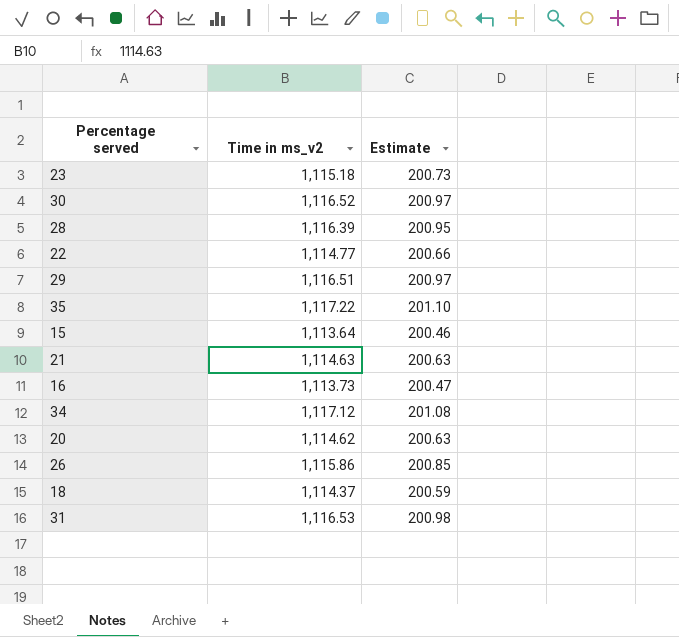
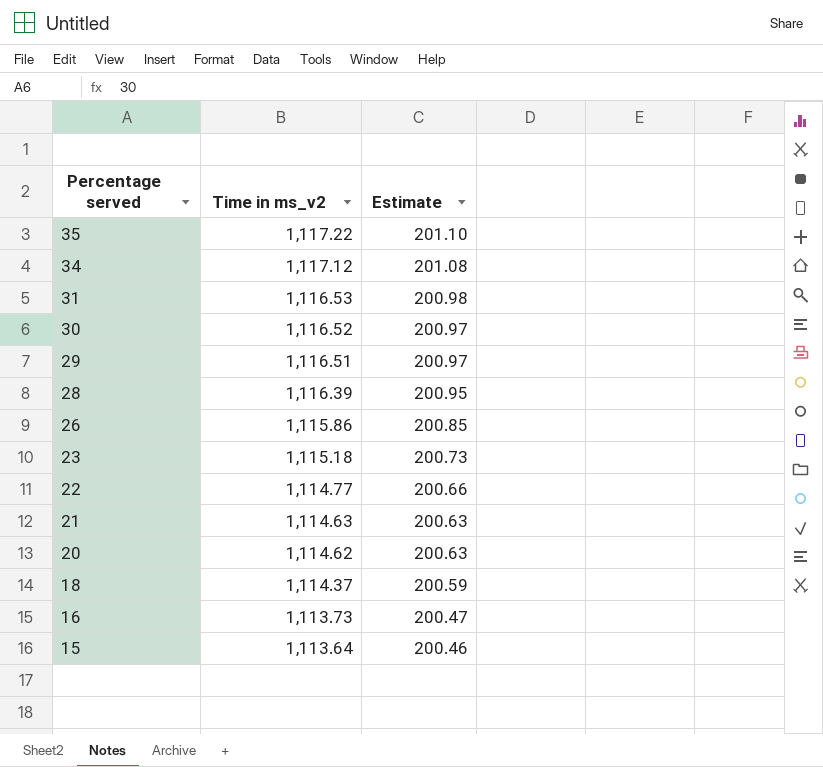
row order: none -> Percentage served descending

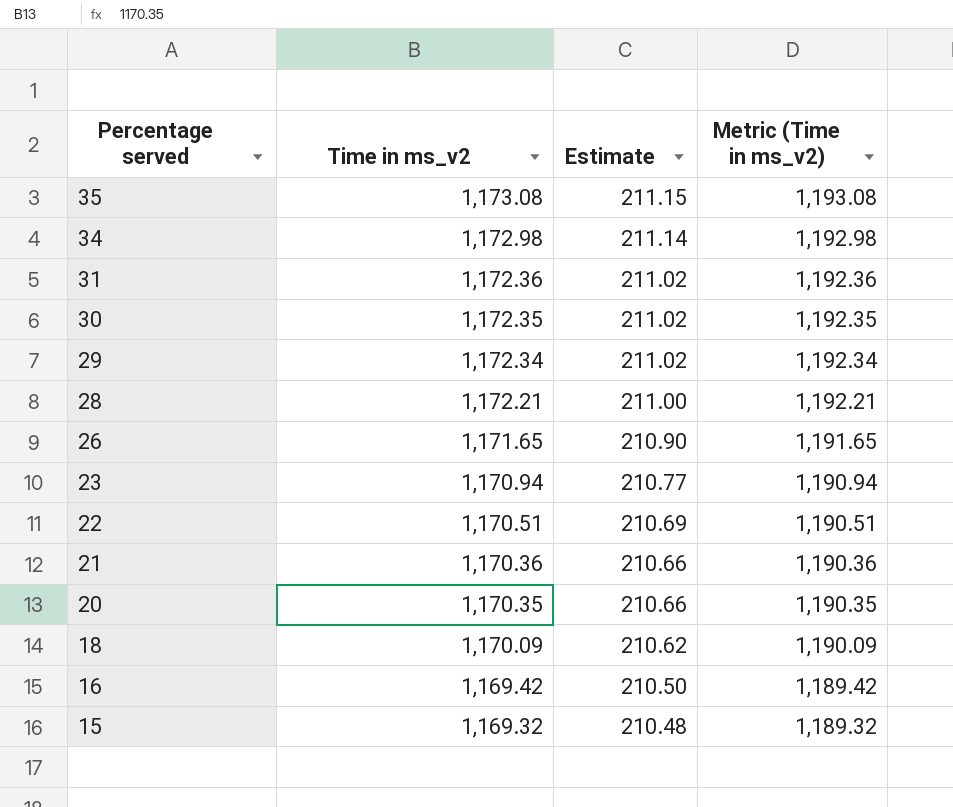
column Metric (Time in ms_v2) | formula: none -> [Time in ms_v2] + 20
35 | Time in ms_v2: 1,117.22 -> 1,173.08
35 | Estimate: 201.10 -> 211.15
34 | Time in ms_v2: 1,117.12 -> 1,172.98
34 | Estimate: 201.08 -> 211.14
31 | Time in ms_v2: 1,116.53 -> 1,172.36
31 | Estimate: 200.98 -> 211.02
30 | Time in ms_v2: 1,116.52 -> 1,172.35
30 | Estimate: 200.97 -> 211.02
29 | Time in ms_v2: 1,116.51 -> 1,172.34
29 | Estimate: 200.97 -> 211.02
28 | Time in ms_v2: 1,116.39 -> 1,172.21
28 | Estimate: 200.95 -> 211.00
26 | Time in ms_v2: 1,115.86 -> 1,171.65
26 | Estimate: 200.85 -> 210.90
23 | Time in ms_v2: 1,115.18 -> 1,170.94
23 | Estimate: 200.73 -> 210.77
22 | Time in ms_v2: 1,114.77 -> 1,170.51
22 | Estimate: 200.66 -> 210.69
21 | Time in ms_v2: 1,114.63 -> 1,170.36
21 | Estimate: 200.63 -> 210.66
20 | Time in ms_v2: 1,114.62 -> 1,170.35
20 | Estimate: 200.63 -> 210.66
18 | Time in ms_v2: 1,114.37 -> 1,170.09
18 | Estimate: 200.59 -> 210.62
16 | Time in ms_v2: 1,113.73 -> 1,169.42
16 | Estimate: 200.47 -> 210.50
15 | Time in ms_v2: 1,113.64 -> 1,169.32
15 | Estimate: 200.46 -> 210.48

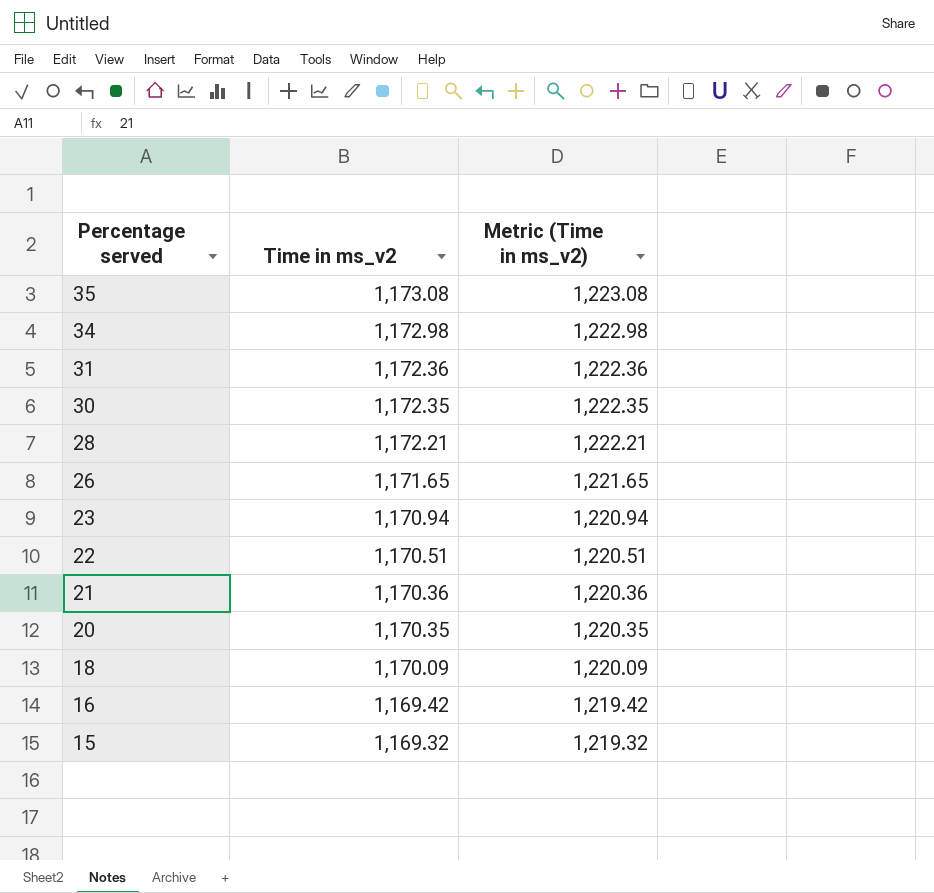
column Estimate | formula: [Time in ms_v2] * 0.18 -> none
column Metric (Time in ms_v2) | formula: [Time in ms_v2] + 20 -> [Time in ms_v2] + 50
row 29: 1,172.34 | 211.02 | 1,192.34 -> none

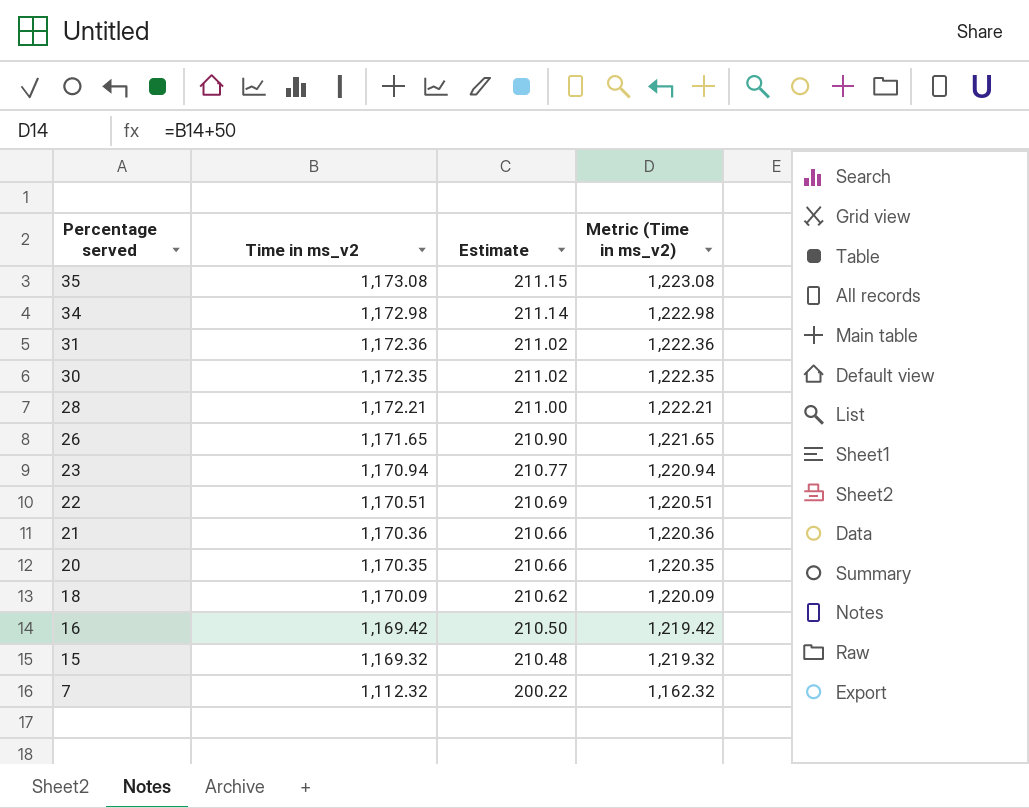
column Estimate | formula: none -> [Time in ms_v2] * 0.18
row 7: none -> 1,112.32 | 200.22 | 1,162.32

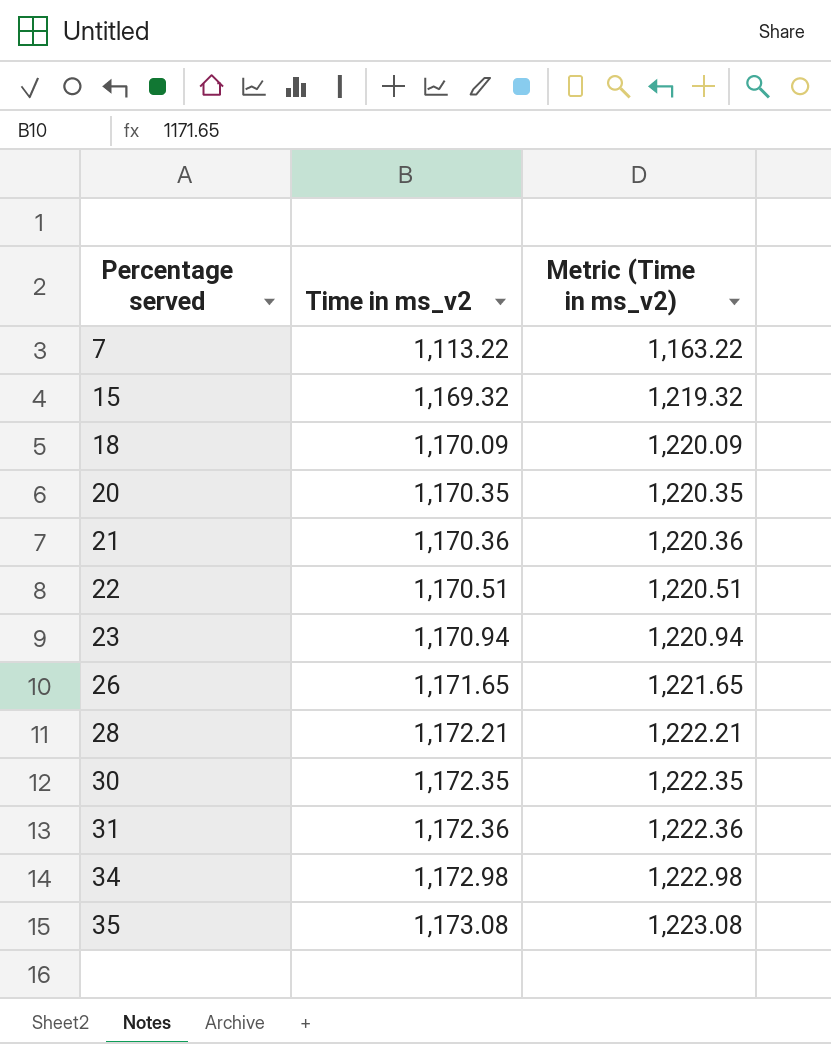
row order: Percentage served descending -> Percentage served ascending
column Estimate | formula: [Time in ms_v2] * 0.18 -> none
row 16: 1,169.42 | 210.50 | 1,219.42 -> none
7 | Time in ms_v2: 1,112.32 -> 1,113.22
7 | Metric (Time in ms_v2): 1,162.32 -> 1,163.22

